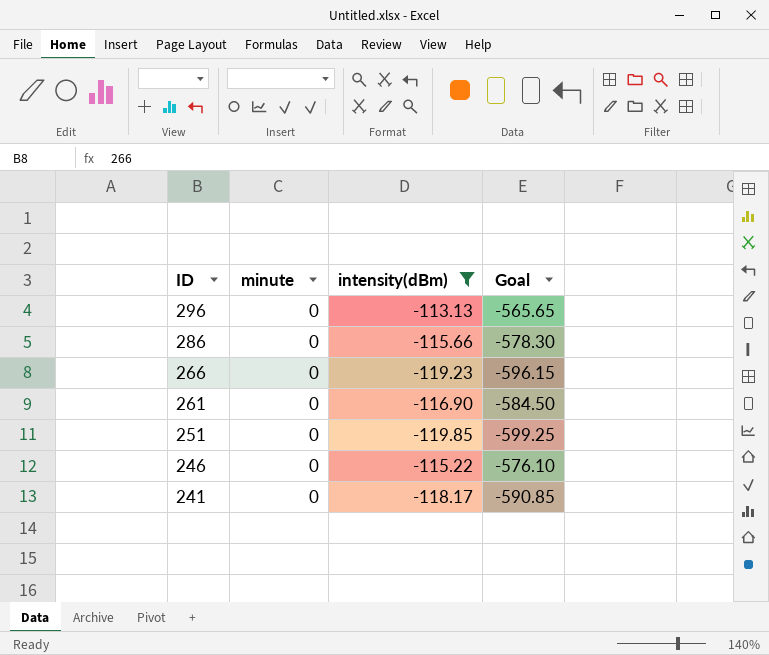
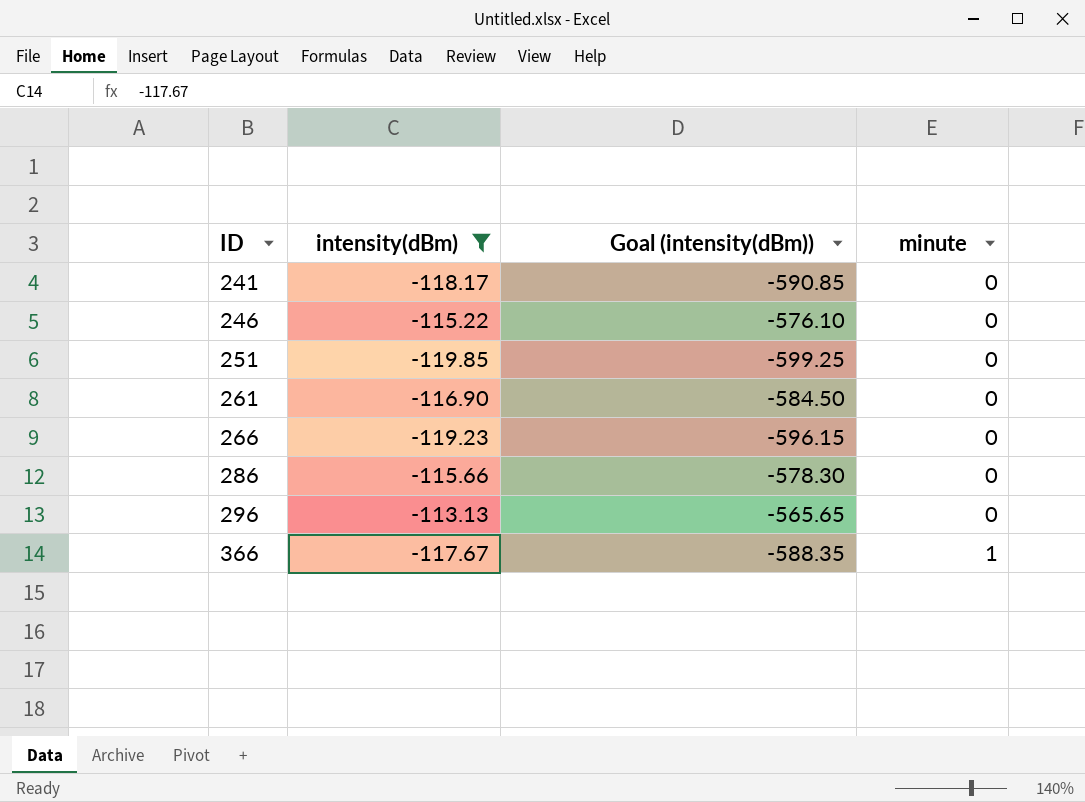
row order: ID descending -> ID ascending
column name: Goal -> Goal (intensity(dBm))
column minute | position: 2 -> 4
row 366: none -> -117.67 | -588.35 | 1

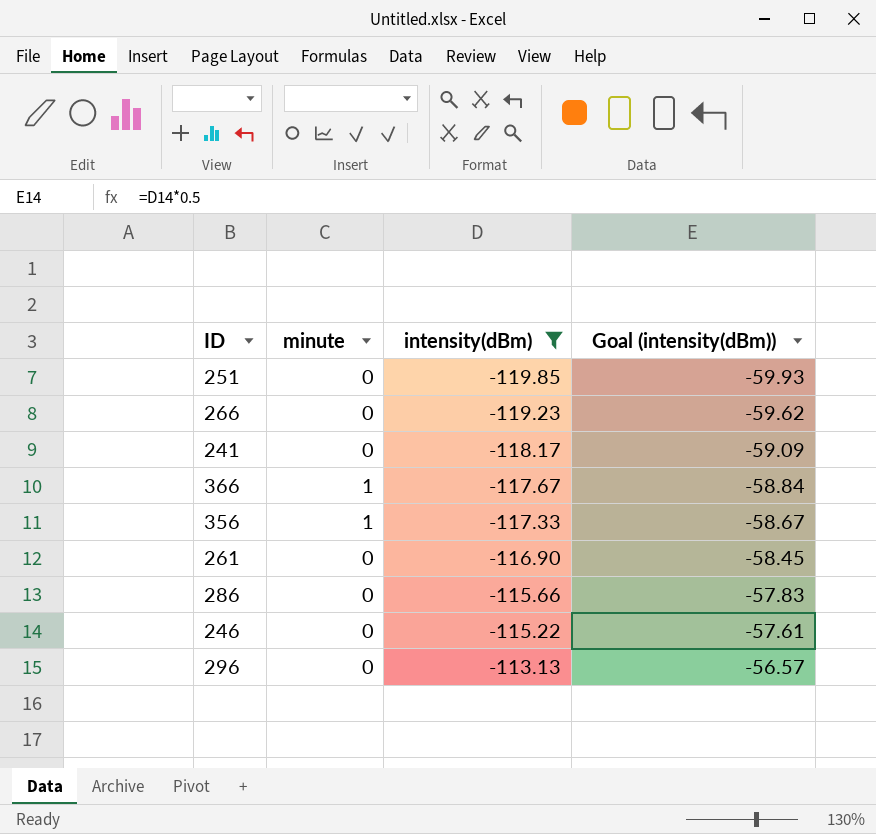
row order: ID ascending -> intensity(dBm) ascending
column minute | position: 4 -> 2
column Goal (intensity(dBm)) | formula: [intensity(dBm)] * 5 -> [intensity(dBm)] * 0.5
row 356: none -> 1 | -117.33 | -58.67

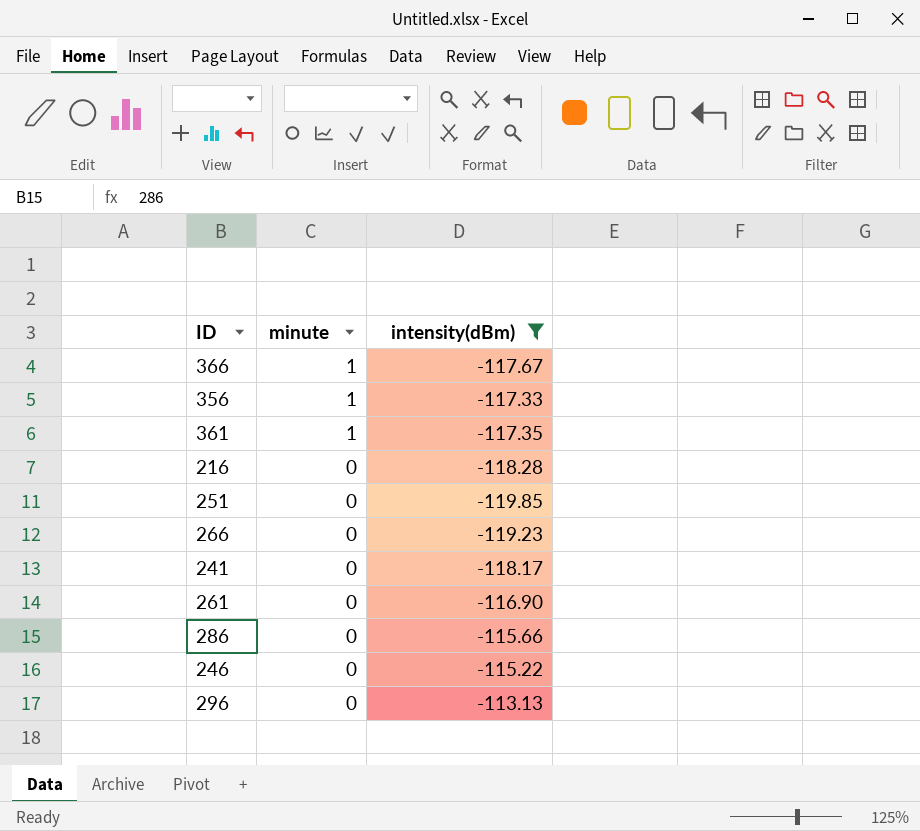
row order: intensity(dBm) ascending -> minute descending
column Goal (intensity(dBm)) | formula: [intensity(dBm)] * 0.5 -> none
row 361: none -> 1 | -117.35
row 216: none -> 0 | -118.28

